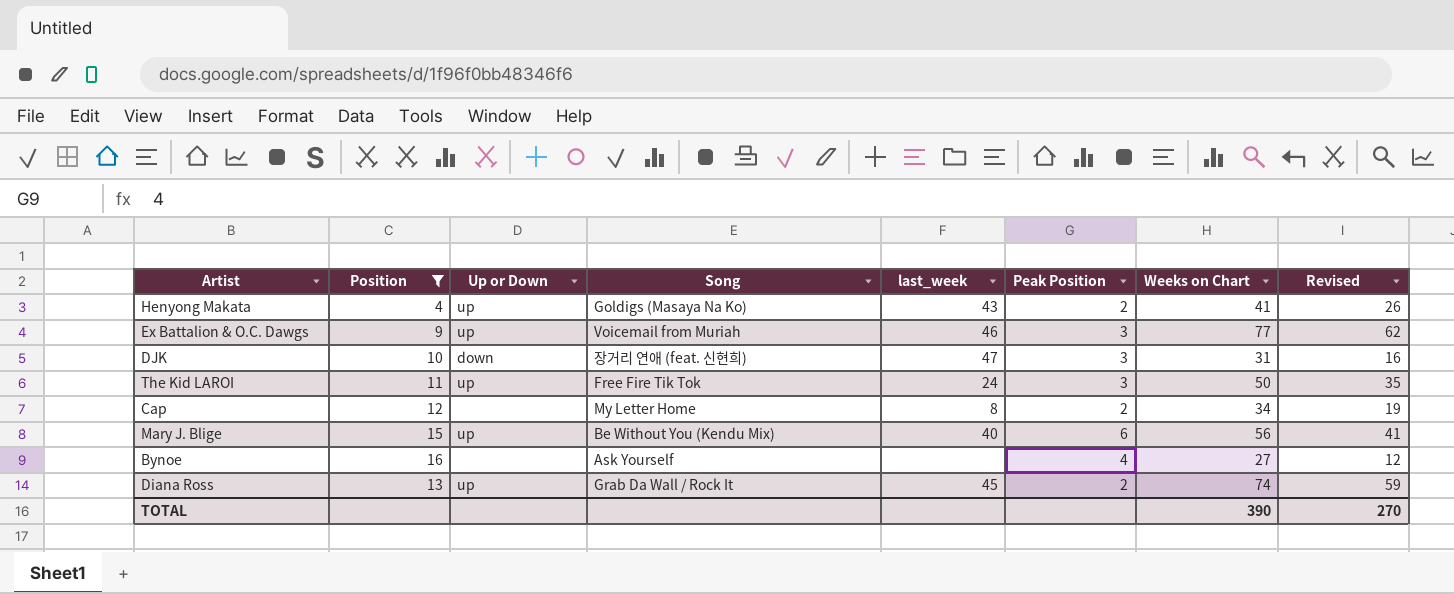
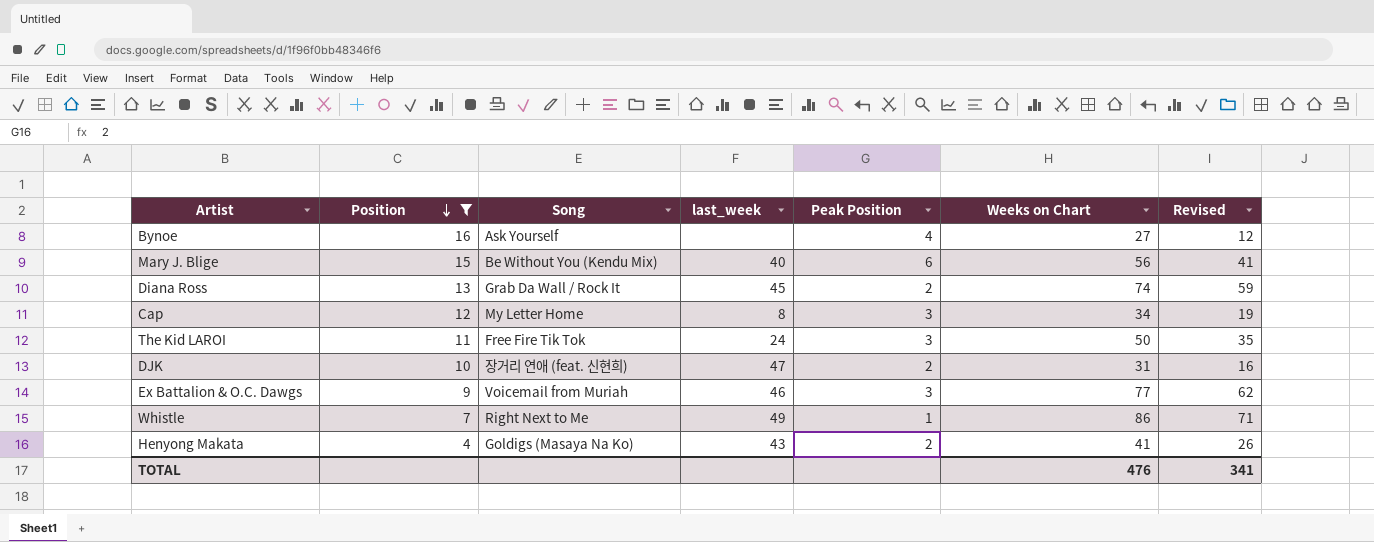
row order: none -> Position descending
column Up or Down | position: 3 -> none
Cap | Peak Position: 2 -> 3
DJK | Peak Position: 3 -> 2
row Whistle: none -> 7 | Right Next to Me | 49 | 1 | 86 | 71
TOTAL | Weeks on Chart: 390 -> 476
TOTAL | Revised: 270 -> 341

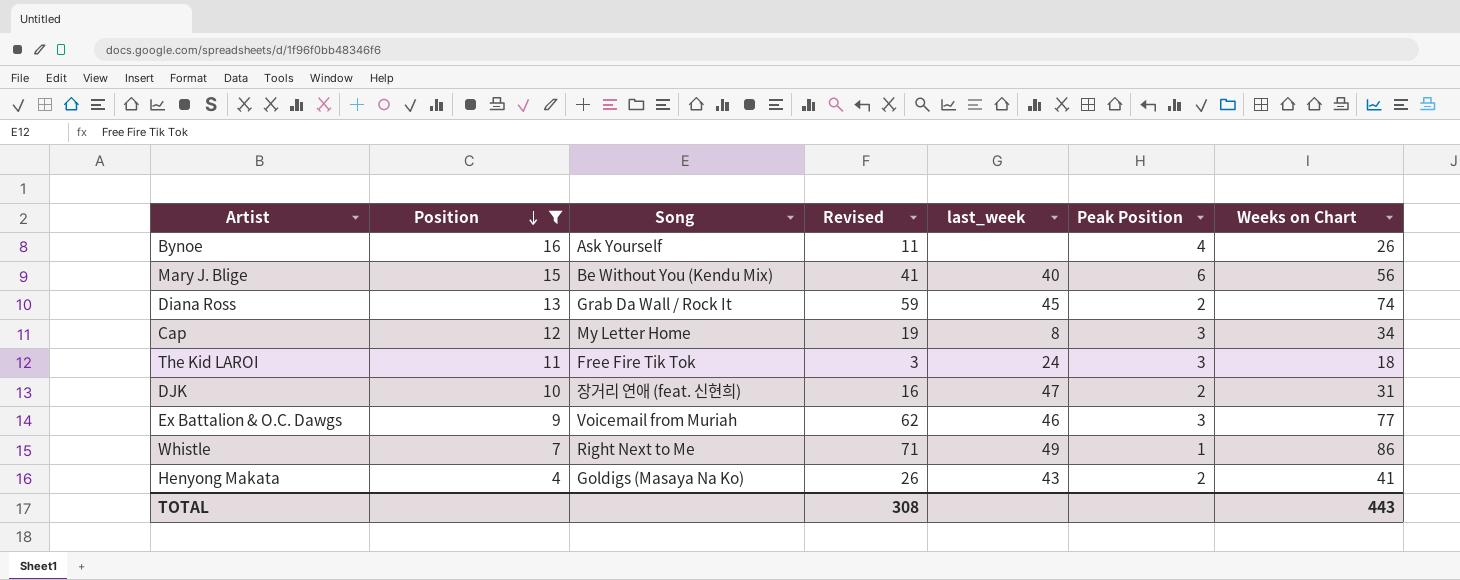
column Revised | position: 7 -> 4
Bynoe | Revised: 12 -> 11
Bynoe | Weeks on Chart: 27 -> 26
The Kid LAROI | Revised: 35 -> 3
The Kid LAROI | Weeks on Chart: 50 -> 18
TOTAL | Revised: 341 -> 308
TOTAL | Weeks on Chart: 476 -> 443

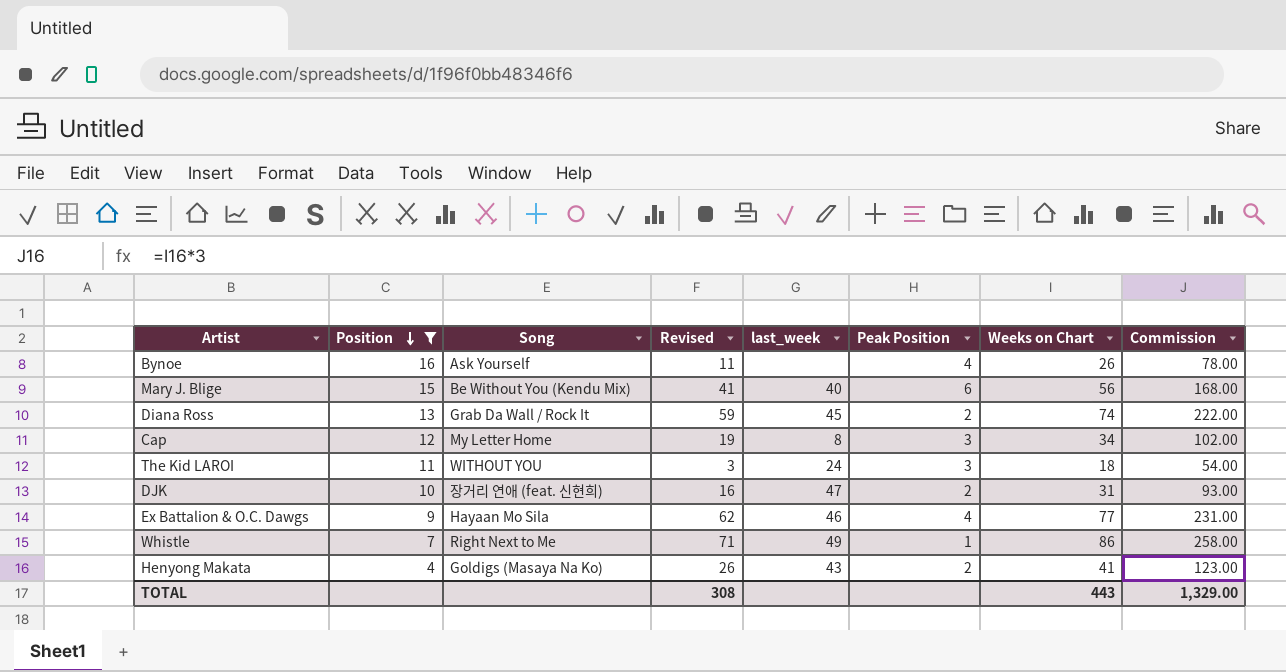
column Commission | formula: none -> [Weeks on Chart] * 3
The Kid LAROI | Song: Free Fire Tik Tok -> WITHOUT YOU
Ex Battalion & O.C. Dawgs | Song: Voicemail from Muriah -> Hayaan Mo Sila
Ex Battalion & O.C. Dawgs | Peak Position: 3 -> 4

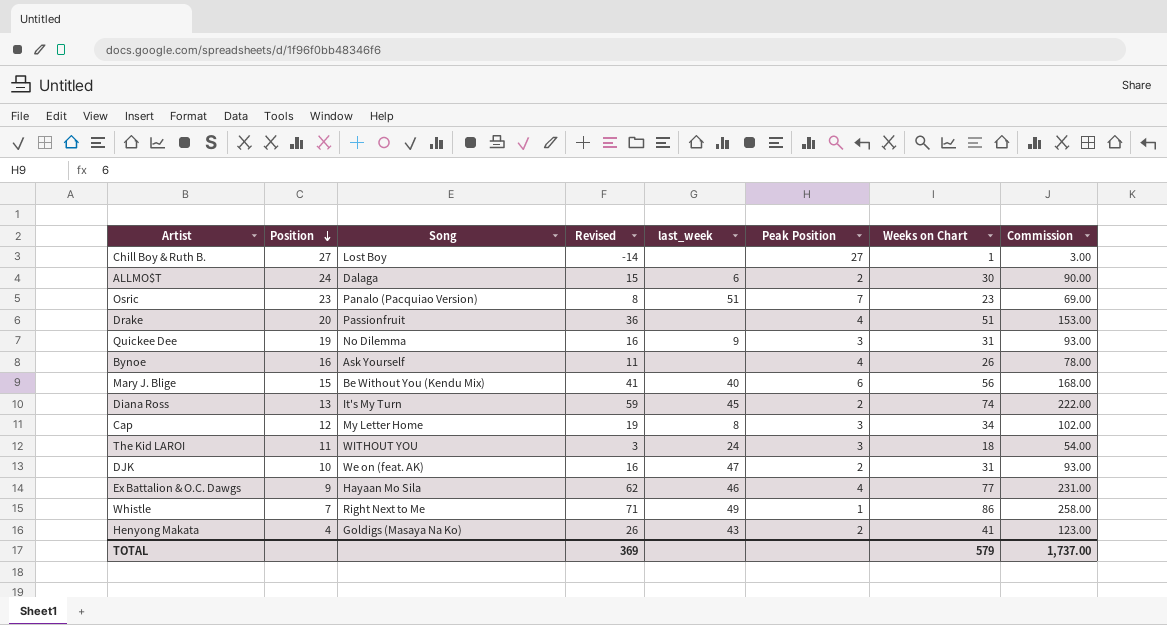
filter: Position <= 16 -> none
Diana Ross | Song: Grab Da Wall / Rock It -> It's My Turn
DJK | Song: 장거리 연애 (feat. 신현희) -> We on (feat. AK)
TOTAL | Revised: 308 -> 369
TOTAL | Weeks on Chart: 443 -> 579
TOTAL | Commission: 1,329.00 -> 1,737.00

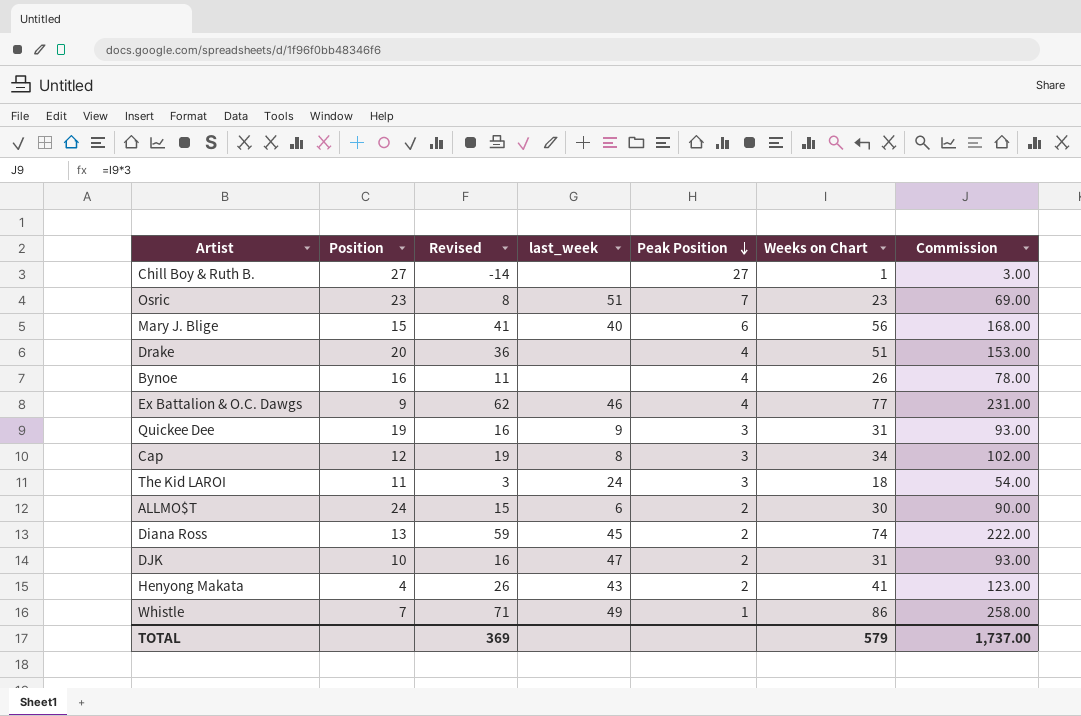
row order: Position descending -> Peak Position descending
column Song | position: 3 -> none

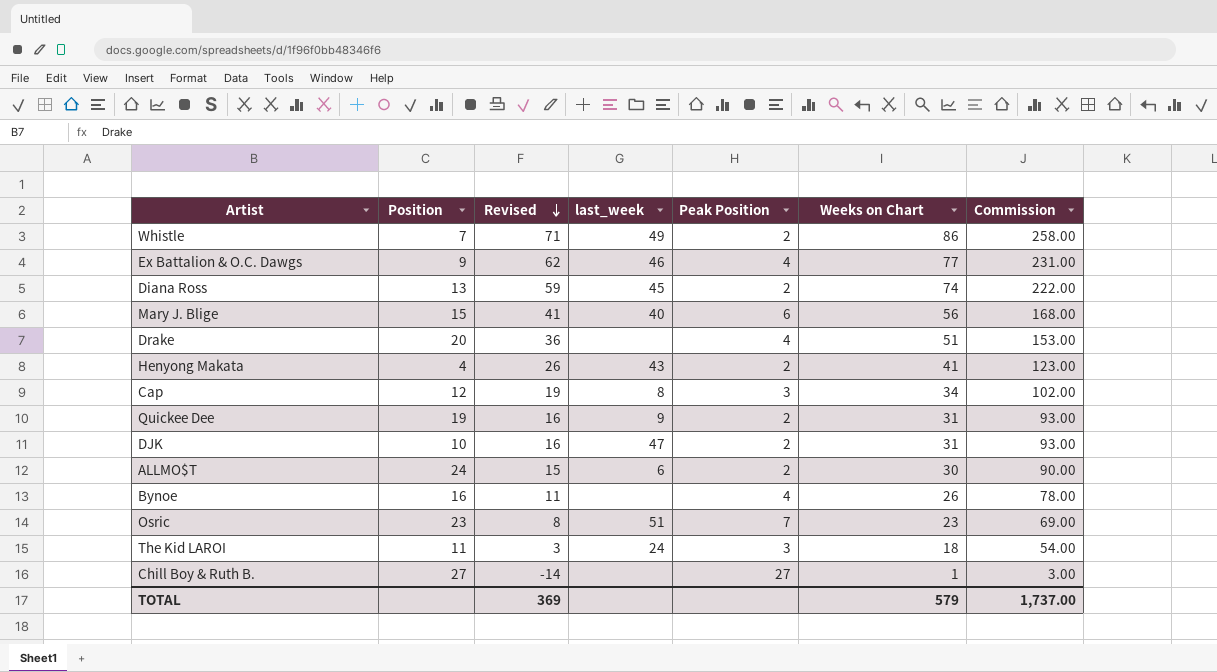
row order: Peak Position descending -> Revised descending
Whistle | Peak Position: 1 -> 2
Quickee Dee | Peak Position: 3 -> 2

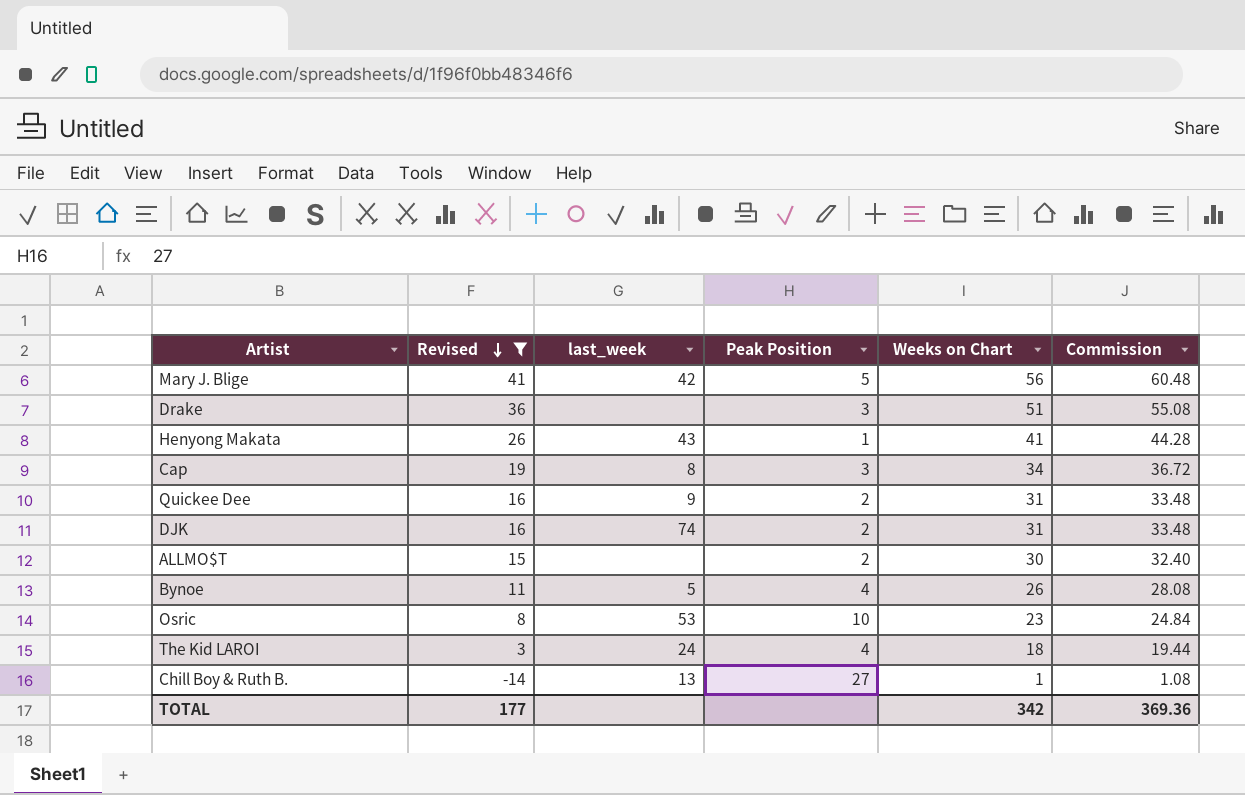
filter: none -> Revised <= 41
column Position | position: 2 -> none
column Commission | formula: [Weeks on Chart] * 3 -> [Weeks on Chart] * 1.08
Mary J. Blige | last_week: 40 -> 42
Mary J. Blige | Peak Position: 6 -> 5
Drake | Peak Position: 4 -> 3
Henyong Makata | Peak Position: 2 -> 1
DJK | last_week: 47 -> 74
ALLMO$T | last_week: 6 -> none
Bynoe | last_week: none -> 5
Osric | last_week: 51 -> 53
Osric | Peak Position: 7 -> 10
The Kid LAROI | Peak Position: 3 -> 4
Chill Boy & Ruth B. | last_week: none -> 13
TOTAL | Revised: 369 -> 177
TOTAL | Weeks on Chart: 579 -> 342
TOTAL | Commission: 1,737.00 -> 369.36

